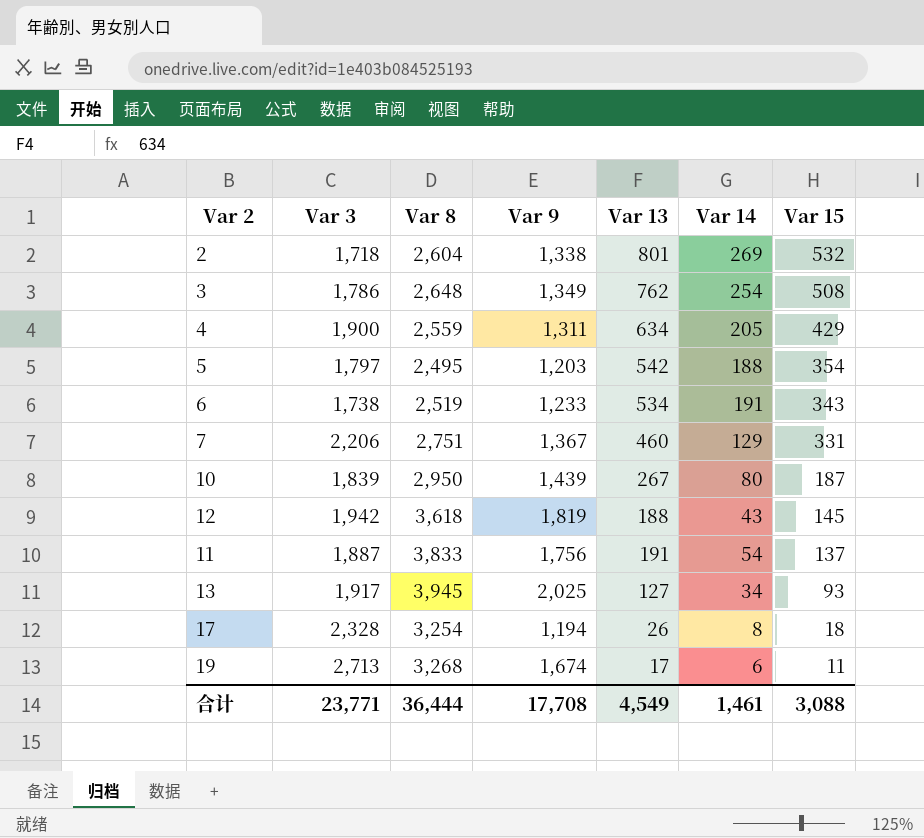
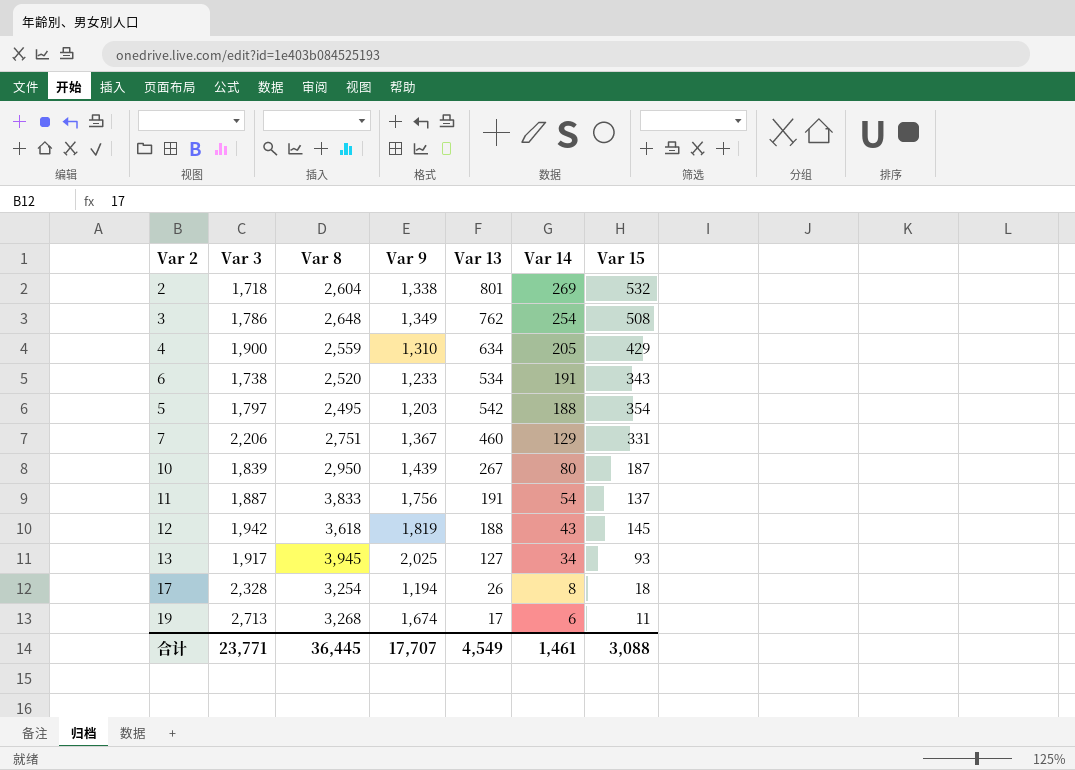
row order: Var 15 descending -> Var 14 descending
4 | Var 9: 1,311 -> 1,310
6 | Var 8: 2,519 -> 2,520
合计 | Var 8: 36,444 -> 36,445
合计 | Var 9: 17,708 -> 17,707

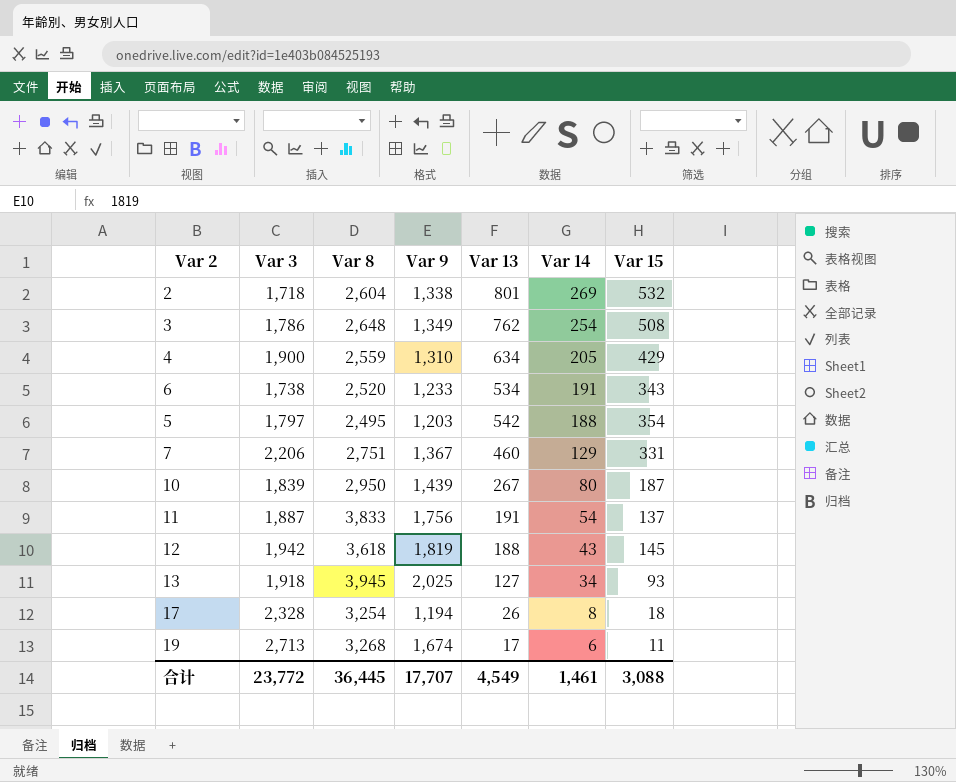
13 | Var 3: 1,917 -> 1,918
合计 | Var 3: 23,771 -> 23,772

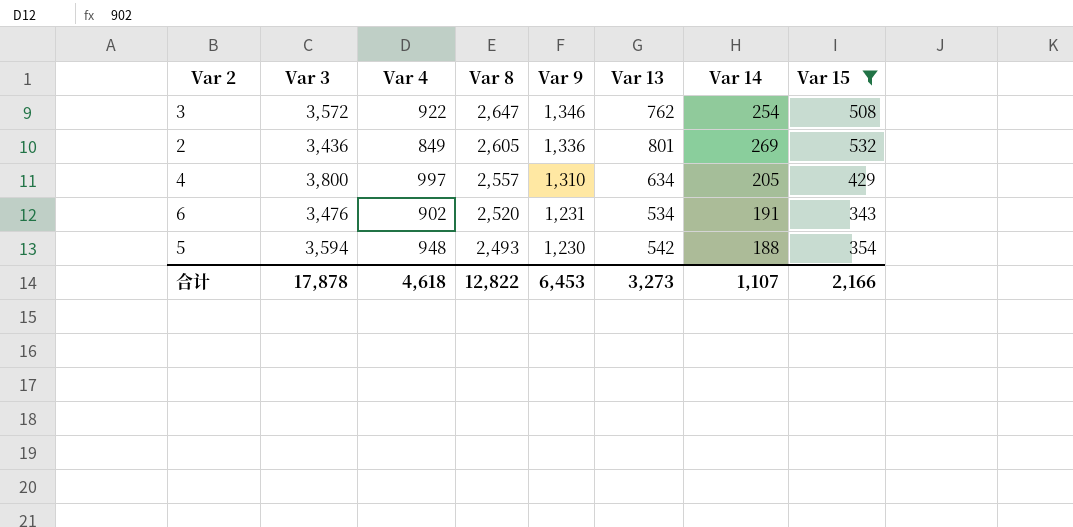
filter: none -> Var 15 >= 343
row order: Var 14 descending -> Var 8 descending
column Var 4 | position: none -> 3
3 | Var 3: 1,786 -> 3,572
3 | Var 8: 2,648 -> 2,647
3 | Var 9: 1,349 -> 1,346
2 | Var 3: 1,718 -> 3,436
2 | Var 8: 2,604 -> 2,605
2 | Var 9: 1,338 -> 1,336
4 | Var 3: 1,900 -> 3,800
4 | Var 8: 2,559 -> 2,557
6 | Var 3: 1,738 -> 3,476
6 | Var 9: 1,233 -> 1,231
5 | Var 3: 1,797 -> 3,594
5 | Var 8: 2,495 -> 2,493
5 | Var 9: 1,203 -> 1,230
合计 | Var 3: 23,772 -> 17,878
合计 | Var 8: 36,445 -> 12,822
合计 | Var 9: 17,707 -> 6,453
合计 | Var 13: 4,549 -> 3,273
合计 | Var 14: 1,461 -> 1,107
合计 | Var 15: 3,088 -> 2,166

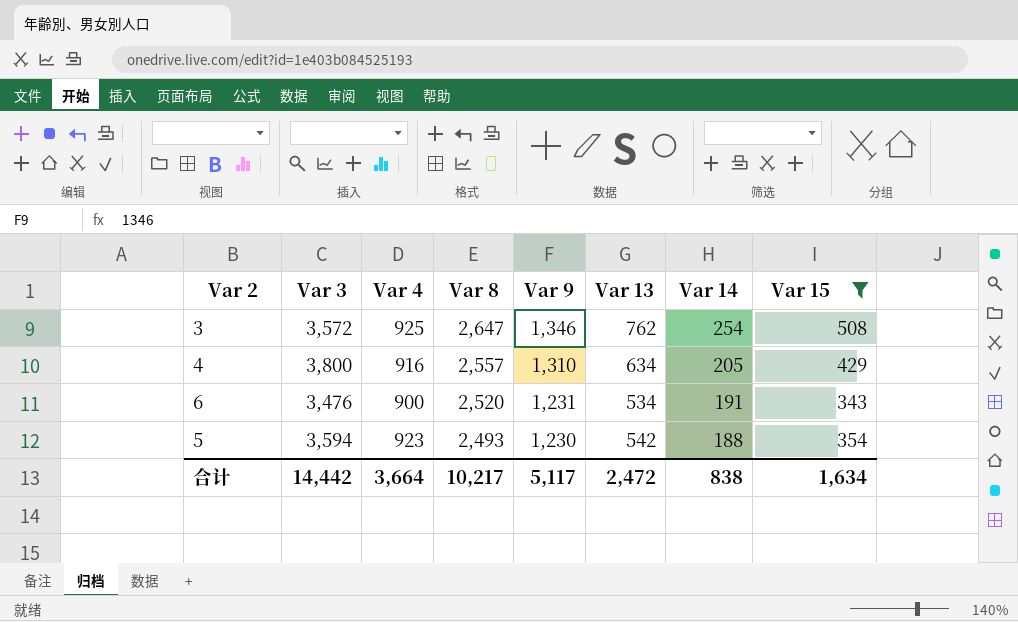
row 2: 3,436 | 849 | 2,605 | 1,336 | 801 | 269 | 532 -> none
3 | Var 4: 922 -> 925
4 | Var 4: 997 -> 916
6 | Var 4: 902 -> 900
5 | Var 4: 948 -> 923
合计 | Var 3: 17,878 -> 14,442
合计 | Var 4: 4,618 -> 3,664
合计 | Var 8: 12,822 -> 10,217
合计 | Var 9: 6,453 -> 5,117
合计 | Var 13: 3,273 -> 2,472
合计 | Var 14: 1,107 -> 838
合计 | Var 15: 2,166 -> 1,634

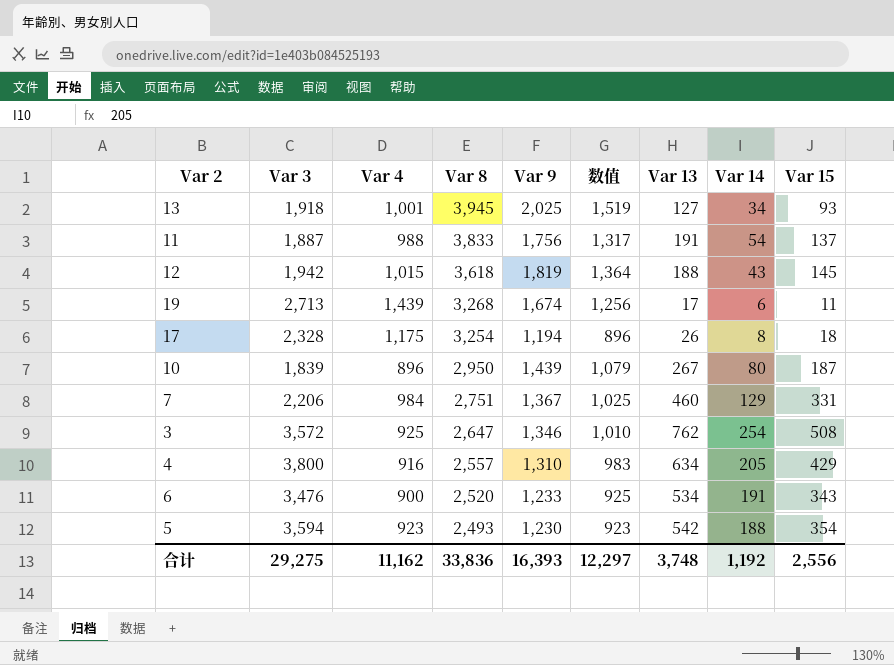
filter: Var 15 >= 343 -> none
column 数值 | formula: none -> [Var 9] * 0.75
6 | Var 9: 1,231 -> 1,233
合计 | Var 3: 14,442 -> 29,275
合计 | Var 4: 3,664 -> 11,162
合计 | Var 8: 10,217 -> 33,836
合计 | Var 9: 5,117 -> 16,393
合计 | Var 13: 2,472 -> 3,748
合计 | Var 14: 838 -> 1,192
合计 | Var 15: 1,634 -> 2,556

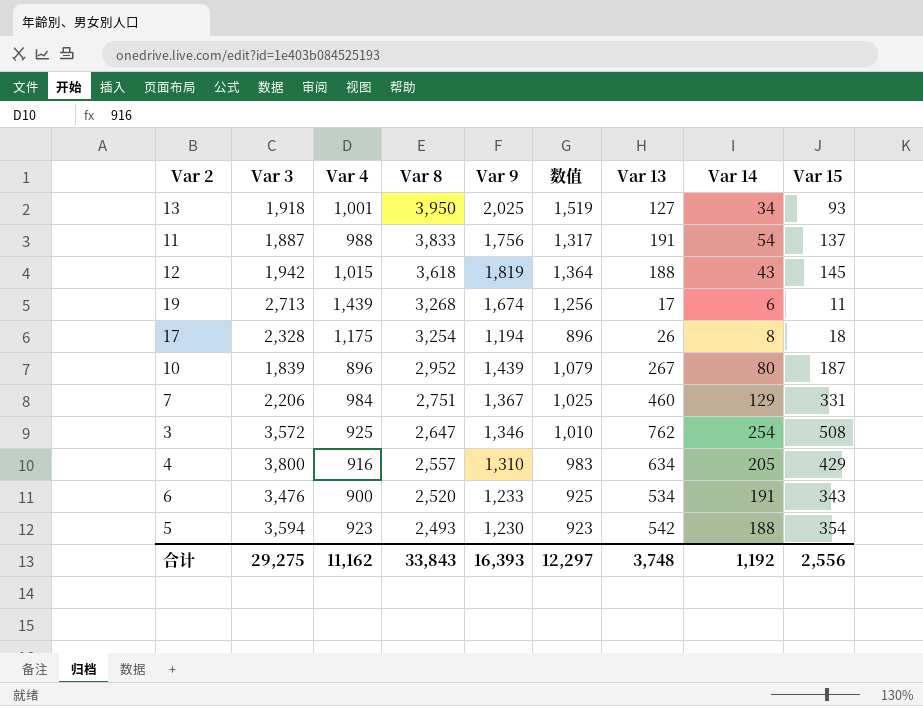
13 | Var 8: 3,945 -> 3,950
10 | Var 8: 2,950 -> 2,952
合计 | Var 8: 33,836 -> 33,843

